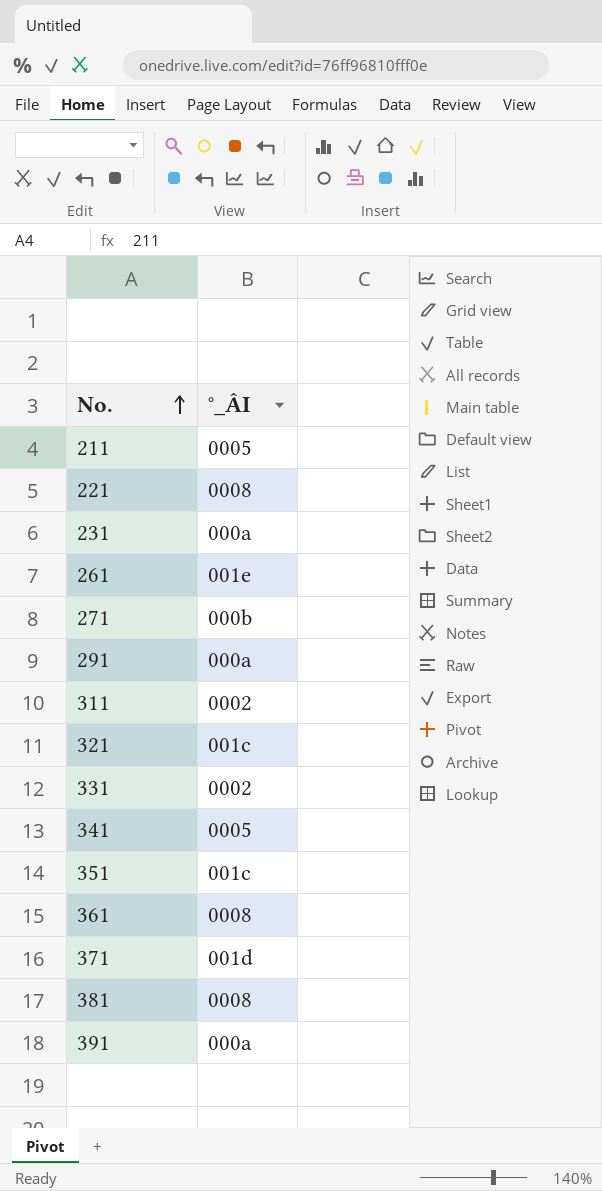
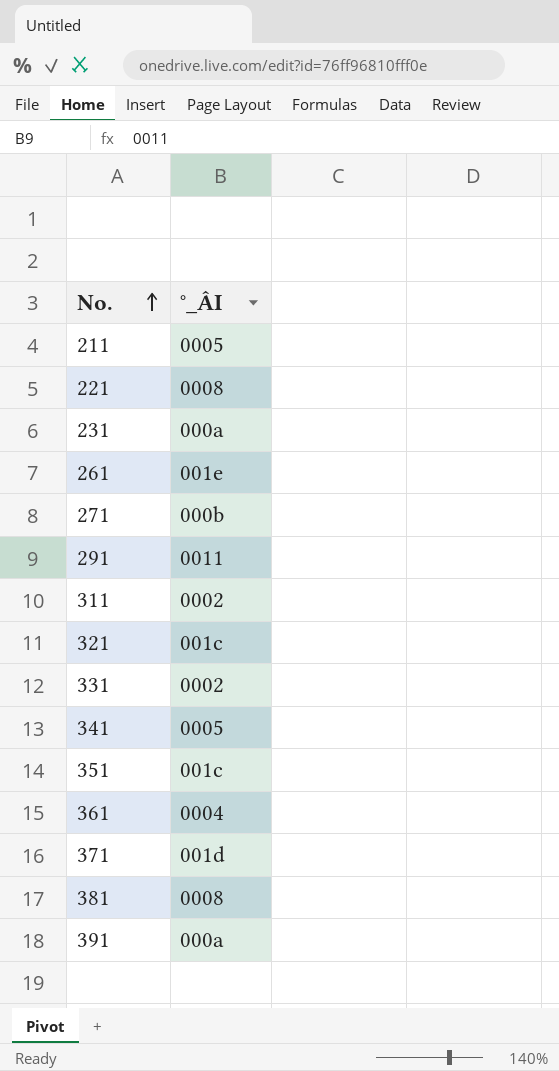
291 | °_ÂI: 000a -> 0011
361 | °_ÂI: 0008 -> 0004

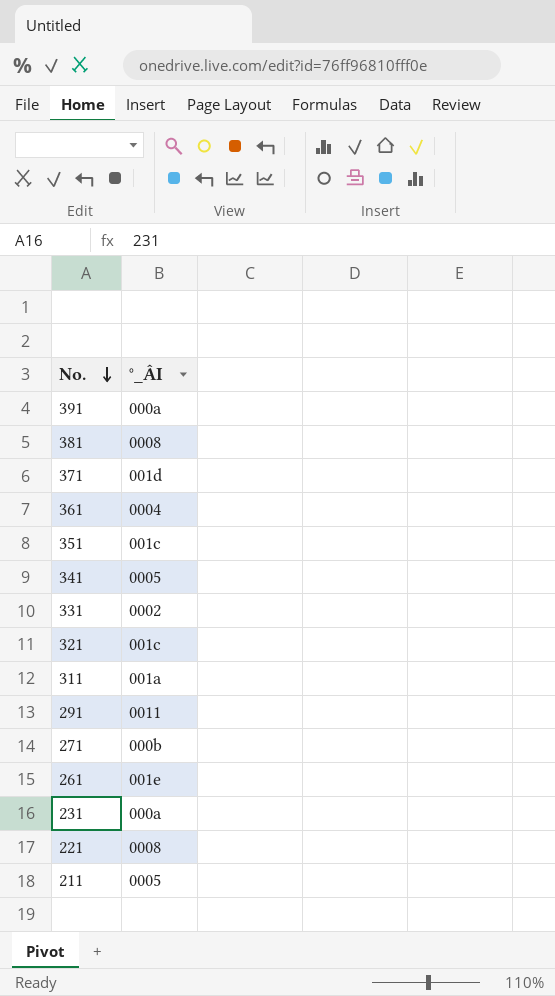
row order: No. ascending -> No. descending
311 | °_ÂI: 0002 -> 001a

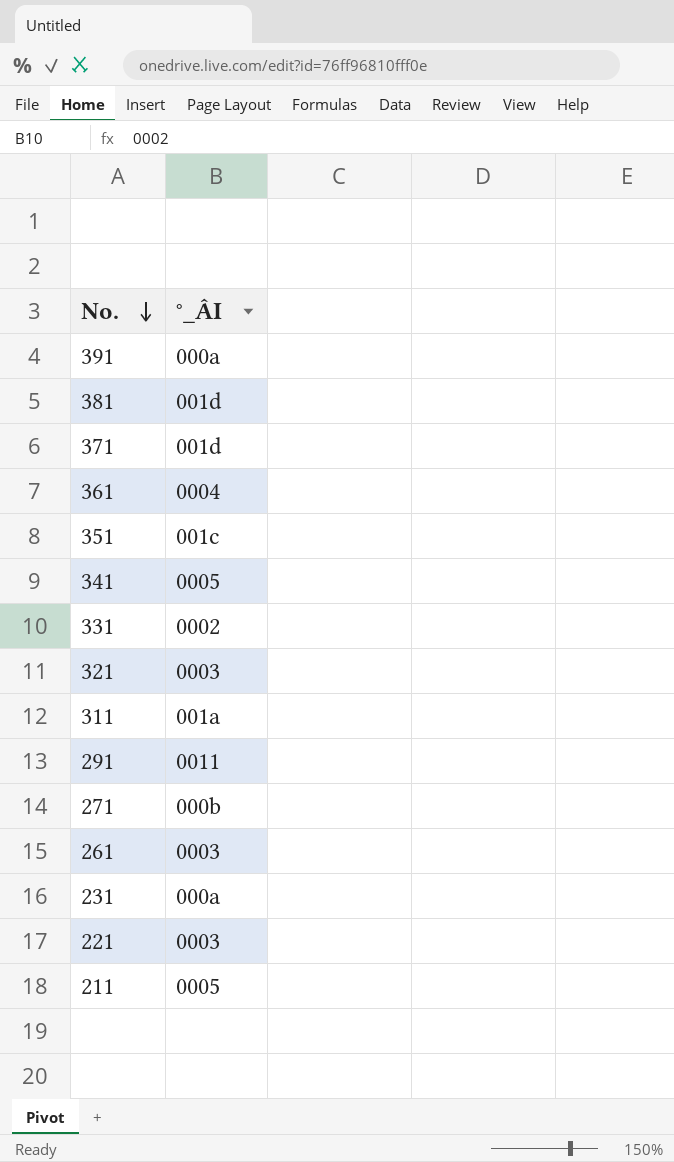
381 | °_ÂI: 0008 -> 001d
321 | °_ÂI: 001c -> 0003
261 | °_ÂI: 001e -> 0003
221 | °_ÂI: 0008 -> 0003

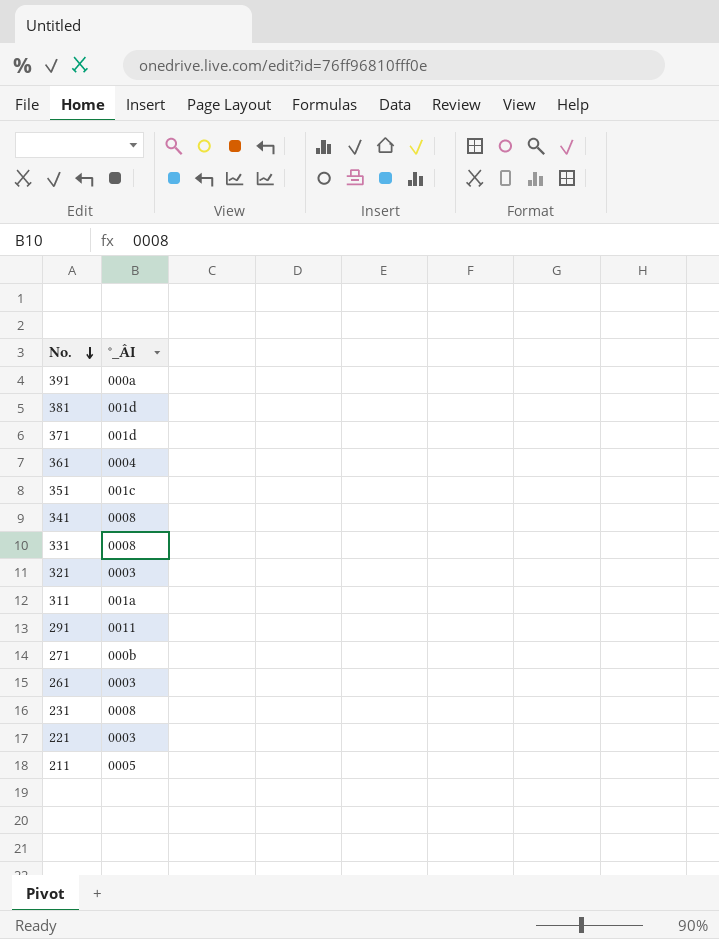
341 | °_ÂI: 0005 -> 0008
331 | °_ÂI: 0002 -> 0008
231 | °_ÂI: 000a -> 0008

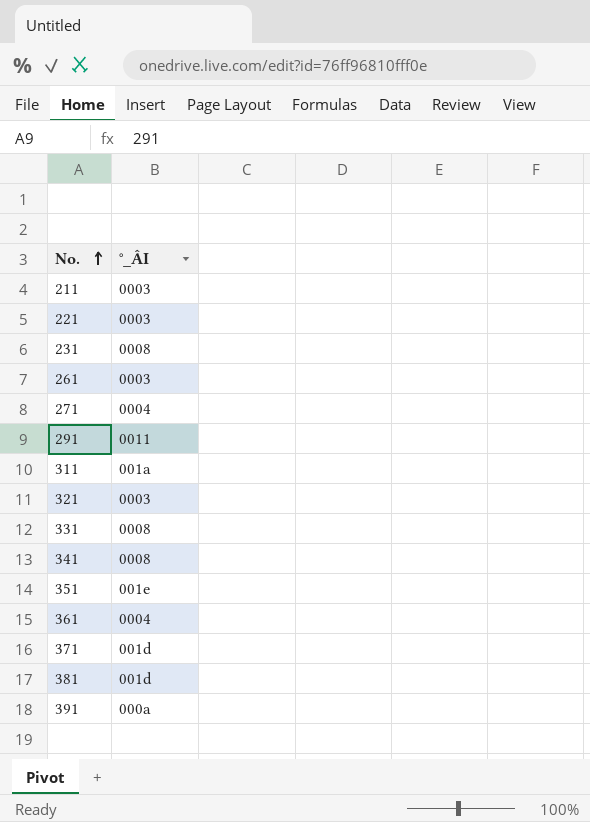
row order: No. descending -> No. ascending
211 | °_ÂI: 0005 -> 0003
271 | °_ÂI: 000b -> 0004
351 | °_ÂI: 001c -> 001e

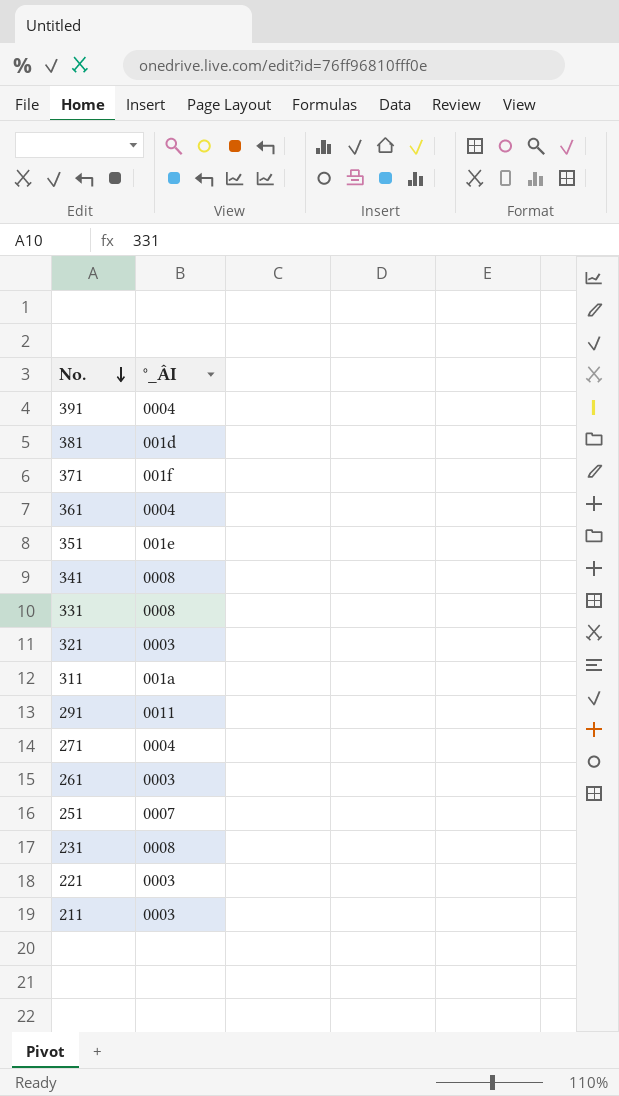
row order: No. ascending -> No. descending
391 | °_ÂI: 000a -> 0004
371 | °_ÂI: 001d -> 001f
row 251: none -> 0007

